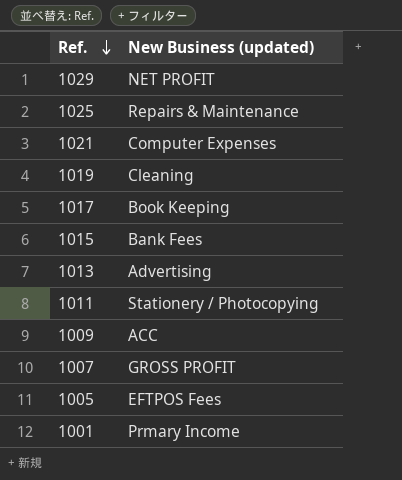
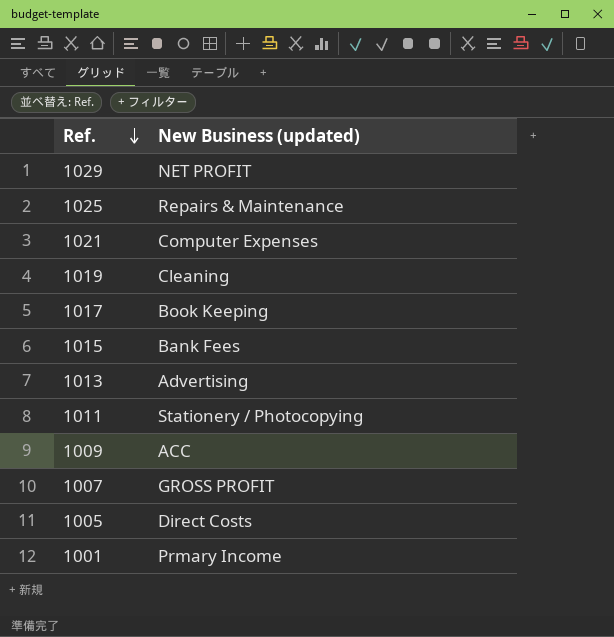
1005 | New Business (updated): EFTPOS Fees -> Direct Costs

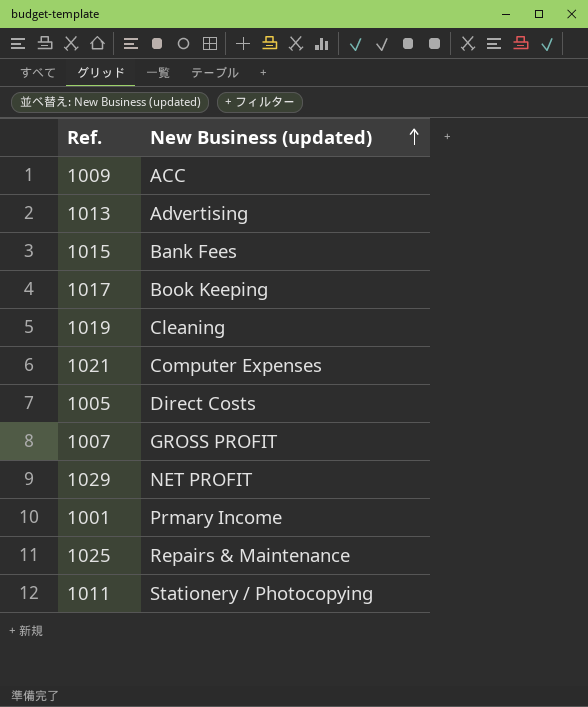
row order: Ref. descending -> New Business (updated) ascending

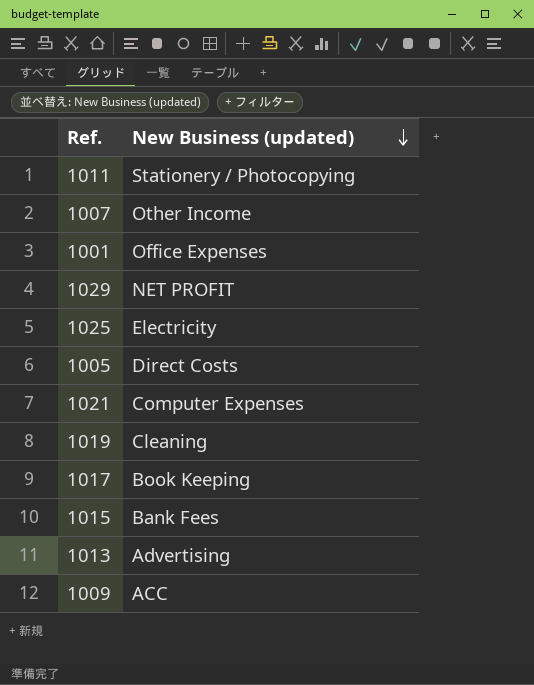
row order: New Business (updated) ascending -> New Business (updated) descending
1007 | New Business (updated): GROSS PROFIT -> Other Income
1001 | New Business (updated): Prmary Income -> Office Expenses
1025 | New Business (updated): Repairs & Maintenance -> Electricity

